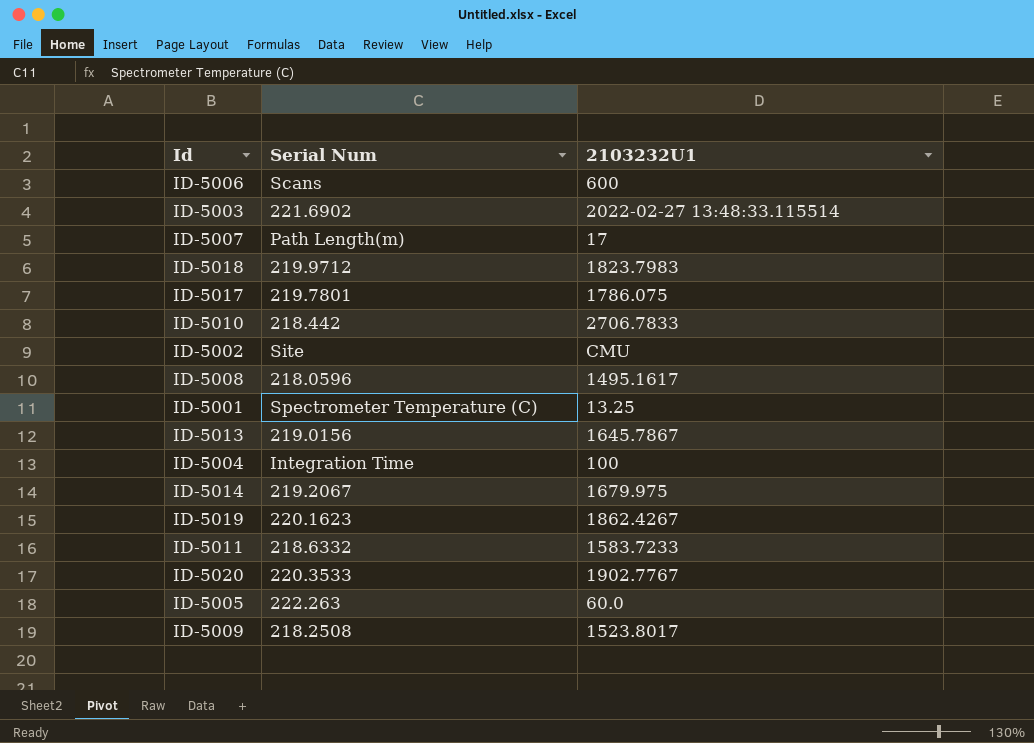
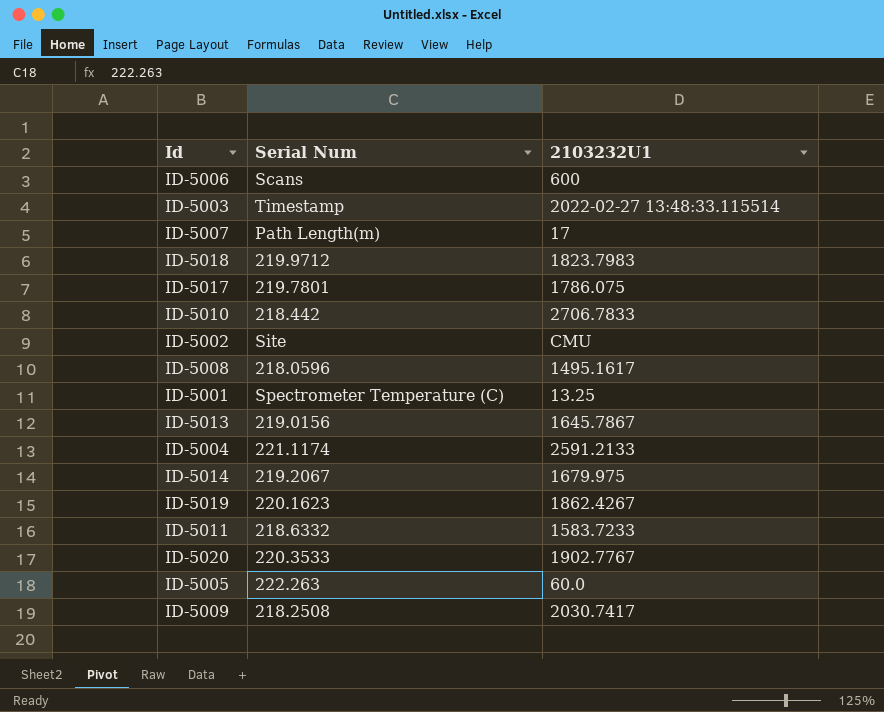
ID-5003 | Serial Num: 221.6902 -> Timestamp
ID-5004 | Serial Num: Integration Time -> 221.1174
ID-5004 | 2103232U1: 100 -> 2591.2133
ID-5009 | 2103232U1: 1523.8017 -> 2030.7417

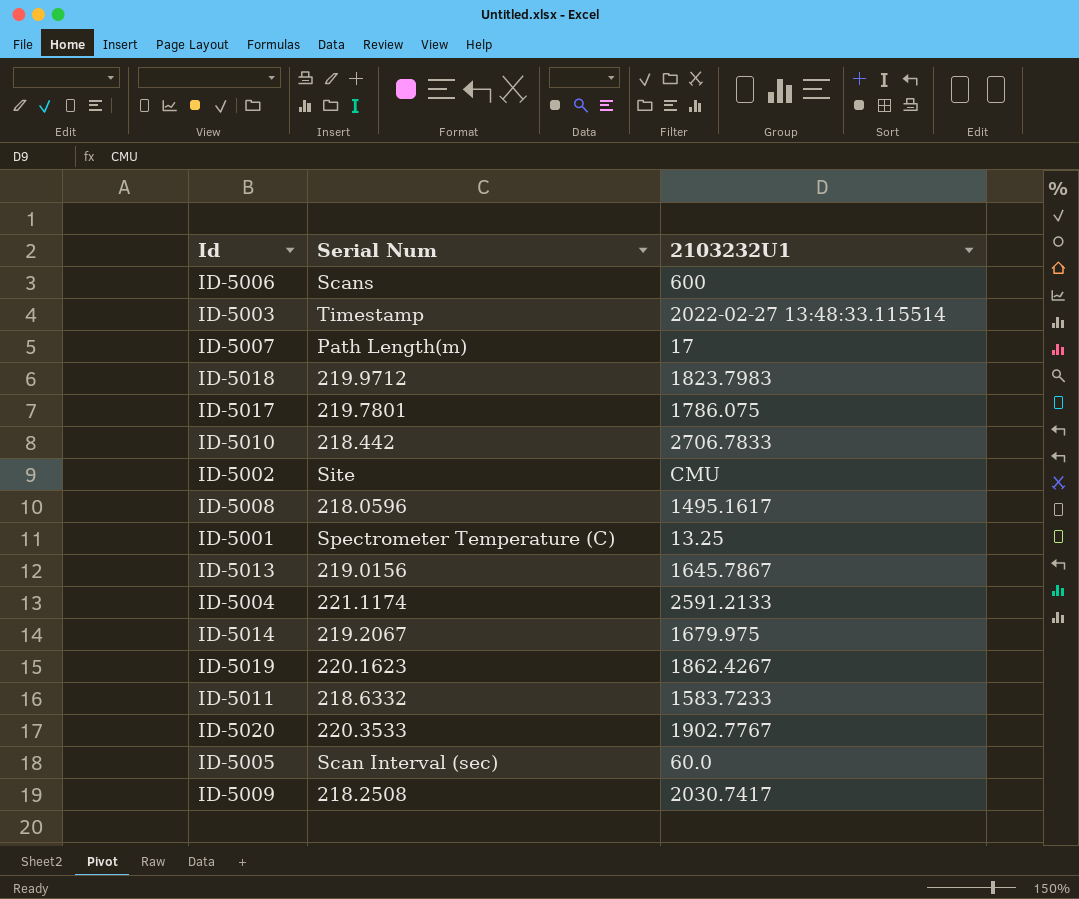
ID-5005 | Serial Num: 222.263 -> Scan Interval (sec)

